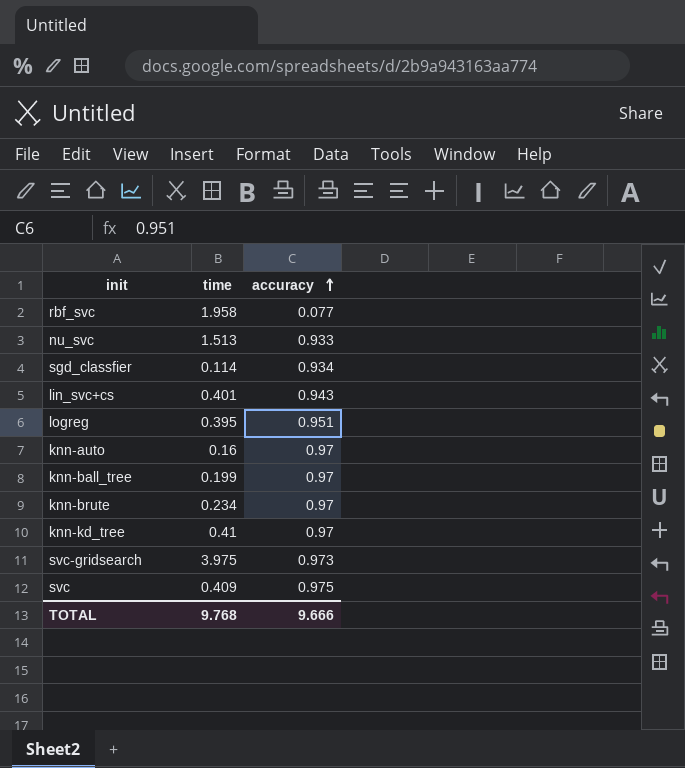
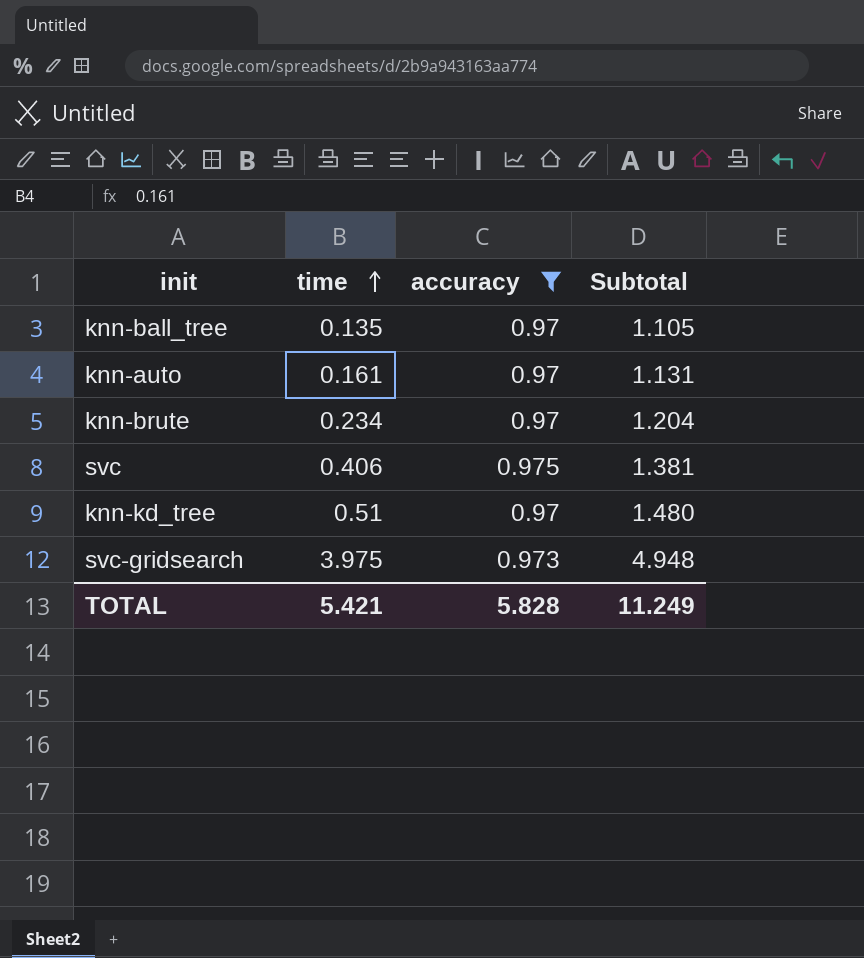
filter: none -> accuracy >= 0.97
row order: accuracy ascending -> time ascending
column Subtotal | formula: none -> [time] + [accuracy]
knn-ball_tree | time: 0.199 -> 0.135
knn-auto | time: 0.16 -> 0.161
svc | time: 0.409 -> 0.406
knn-kd_tree | time: 0.41 -> 0.51
TOTAL | time: 9.768 -> 5.421
TOTAL | accuracy: 9.666 -> 5.828

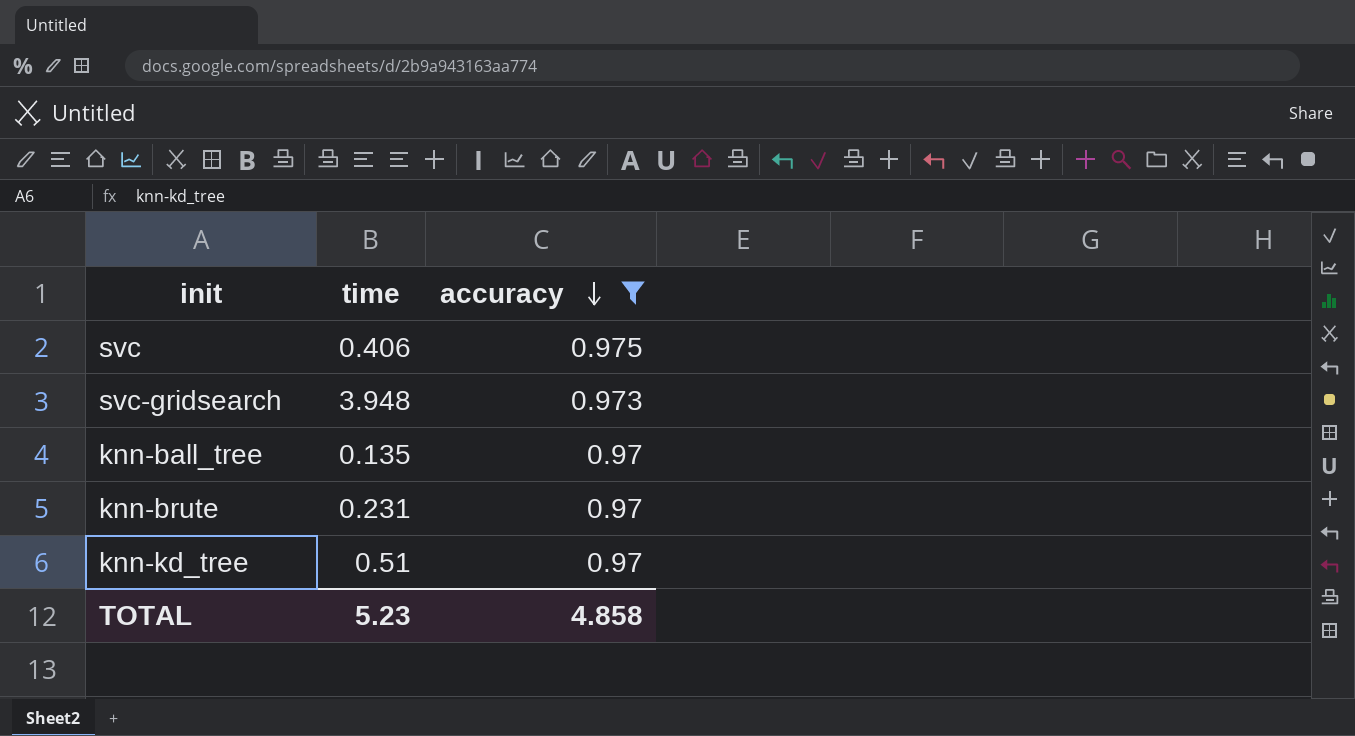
row order: time ascending -> accuracy descending
column Subtotal | formula: [time] + [accuracy] -> none
row knn-auto: 0.161 | 0.97 | 1.131 -> none
svc-gridsearch | time: 3.975 -> 3.948
knn-brute | time: 0.234 -> 0.231
TOTAL | time: 5.421 -> 5.23
TOTAL | accuracy: 5.828 -> 4.858

